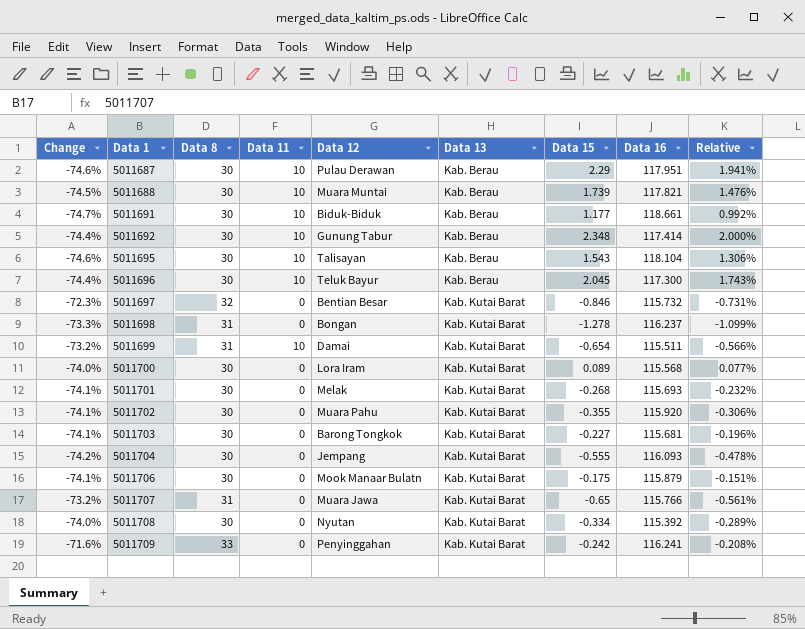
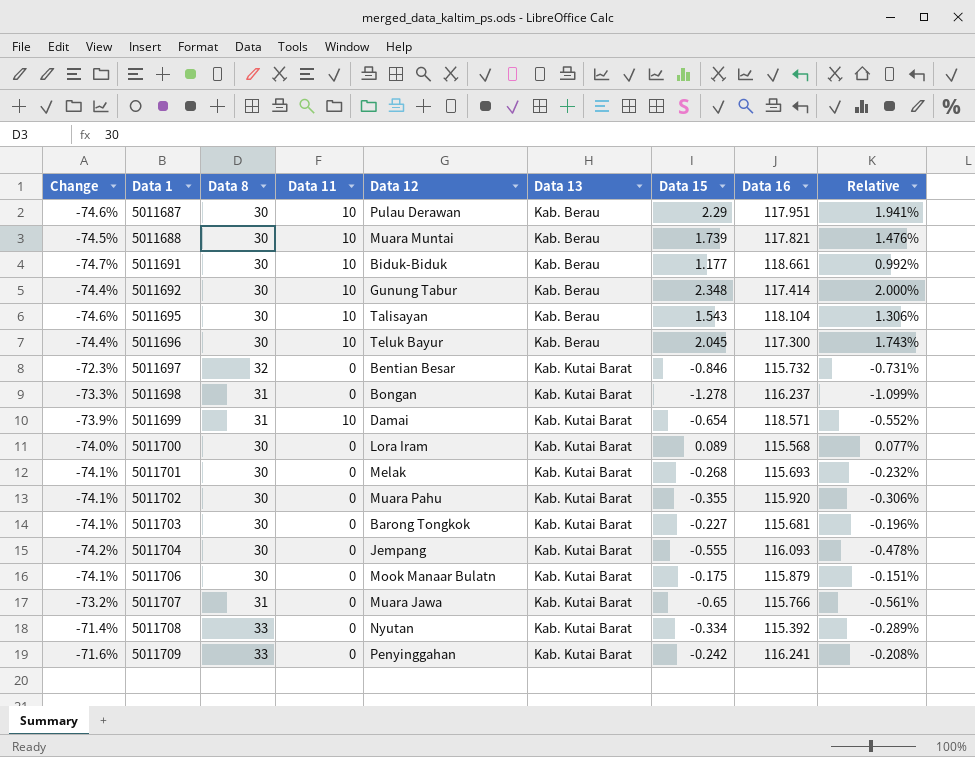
5011699 | Change: -73.2% -> -73.9%
5011699 | Data 16: 115.511 -> 118.571
5011699 | Relative: -0.566% -> -0.552%
5011708 | Change: -74.0% -> -71.4%
5011708 | Data 8: 30 -> 33

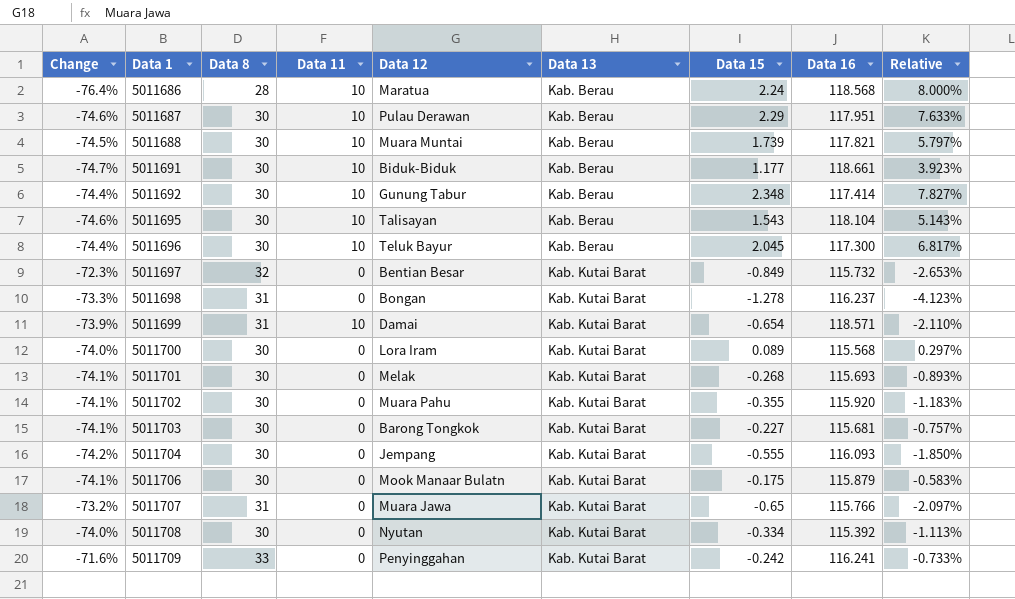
column Relative | formula: [Data 15] / [Data 16] -> [Data 15] / [Data 8]
row 5011686: none -> -76.4% | 28 | 10 | Maratua | Kab. Berau | 2.24 | 118.568 | 8.000%
5011697 | Data 15: -0.846 -> -0.849
5011708 | Change: -71.4% -> -74.0%
5011708 | Data 8: 33 -> 30

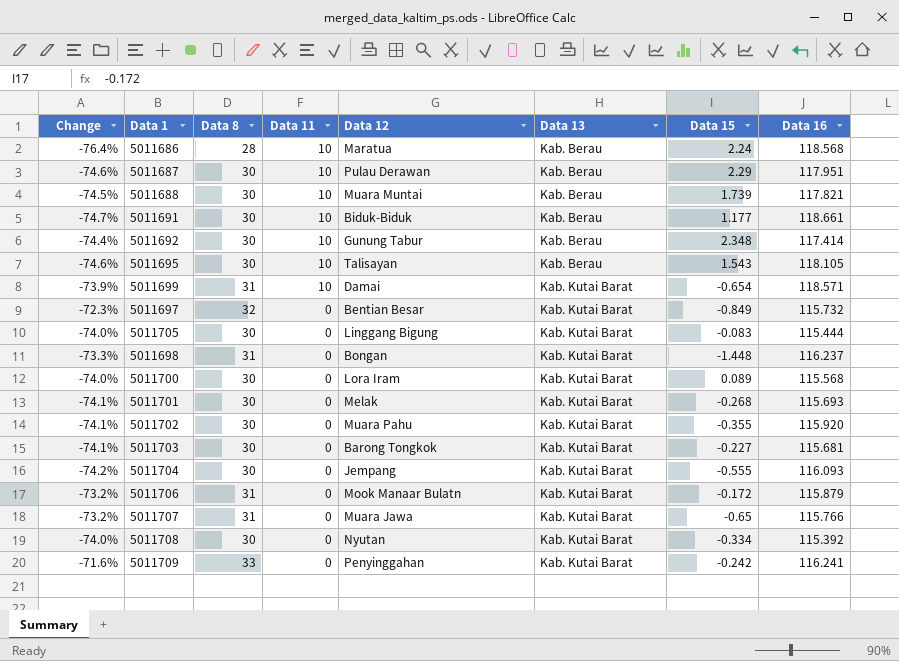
row order: Data 1 ascending -> Data 11 descending
column Relative | formula: [Data 15] / [Data 8] -> none
row 5011696: -74.4% | 30 | 10 | Teluk Bayur | Kab. Berau | 2.045 | 117.300 | 6.817% -> none
5011695 | Data 16: 118.104 -> 118.105
row 5011705: none -> -74.0% | 30 | 0 | Linggang Bigung | Kab. Kutai Barat | -0.083 | 115.444
5011698 | Data 15: -1.278 -> -1.448
5011706 | Change: -74.1% -> -73.2%
5011706 | Data 8: 30 -> 31
5011706 | Data 15: -0.175 -> -0.172

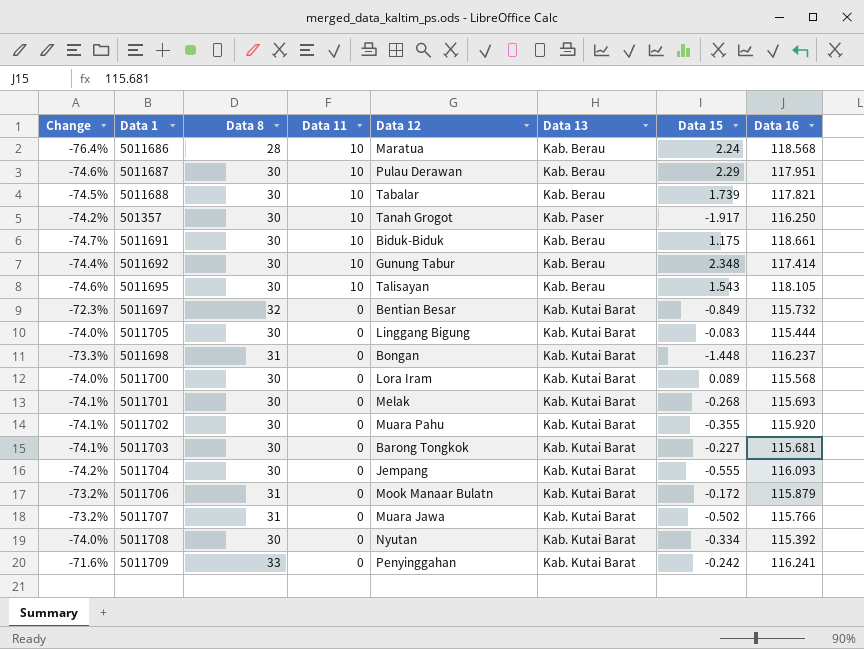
row 5011699: -73.9% | 31 | 10 | Damai | Kab. Kutai Barat | -0.654 | 118.571 -> none
5011688 | Data 12: Muara Muntai -> Tabalar
row 501357: none -> -74.2% | 30 | 10 | Tanah Grogot | Kab. Paser | -1.917 | 116.250
5011691 | Data 15: 1.177 -> 1.175
5011707 | Data 15: -0.65 -> -0.502

